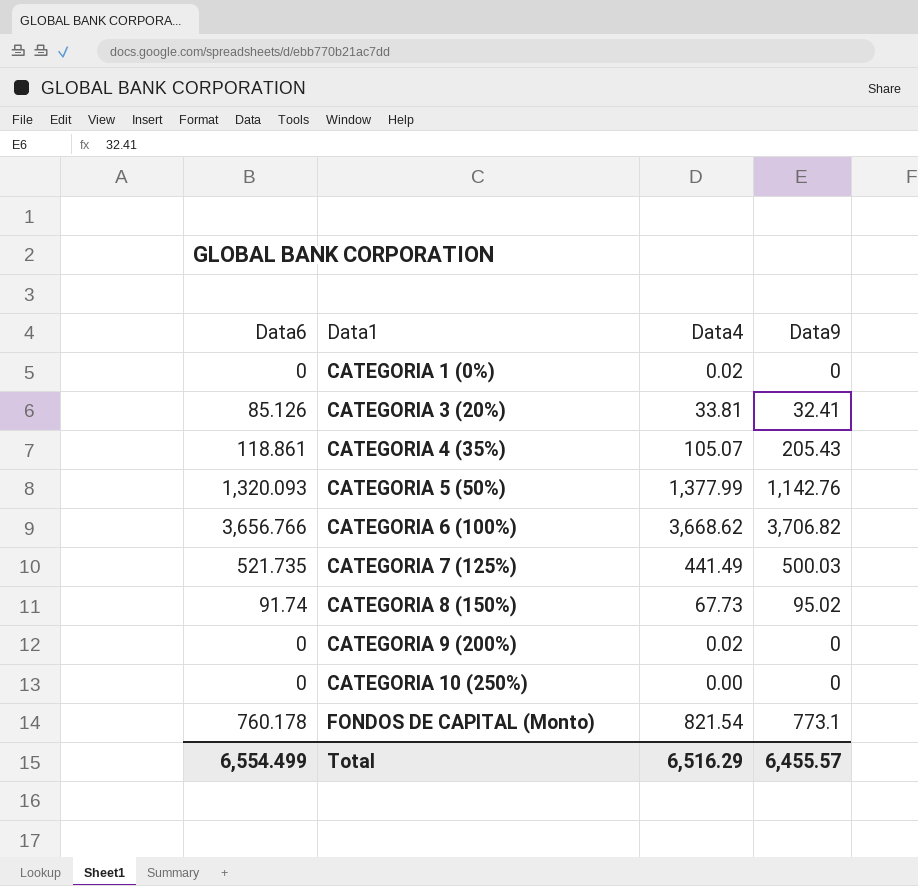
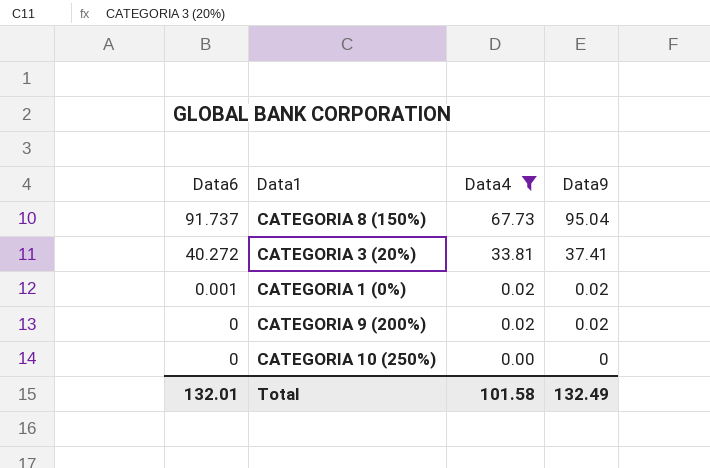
filter: none -> Data4 <= 67.73
row order: Data1 ascending -> Data6 descending
CATEGORIA 8 (150%) | Data6: 91.74 -> 91.737
CATEGORIA 8 (150%) | Data9: 95.02 -> 95.04
CATEGORIA 3 (20%) | Data6: 85.126 -> 40.272
CATEGORIA 3 (20%) | Data9: 32.41 -> 37.41
CATEGORIA 1 (0%) | Data6: 0 -> 0.001
CATEGORIA 1 (0%) | Data9: 0 -> 0.02
CATEGORIA 9 (200%) | Data9: 0 -> 0.02
Total | Data6: 6,554.499 -> 132.01
Total | Data4: 6,516.29 -> 101.58
Total | Data9: 6,455.57 -> 132.49

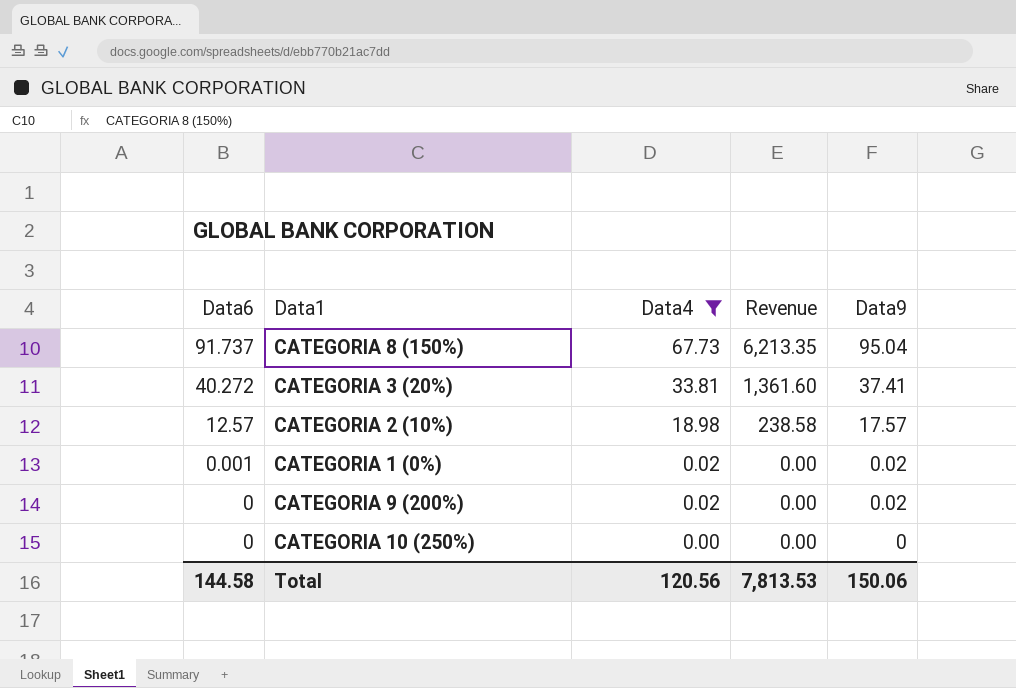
column Revenue | formula: none -> [Data6] * [Data4]
row CATEGORIA 2 (10%): none -> 12.57 | 18.98 | 238.58 | 17.57
Total | Data6: 132.01 -> 144.58
Total | Data4: 101.58 -> 120.56
Total | Data9: 132.49 -> 150.06

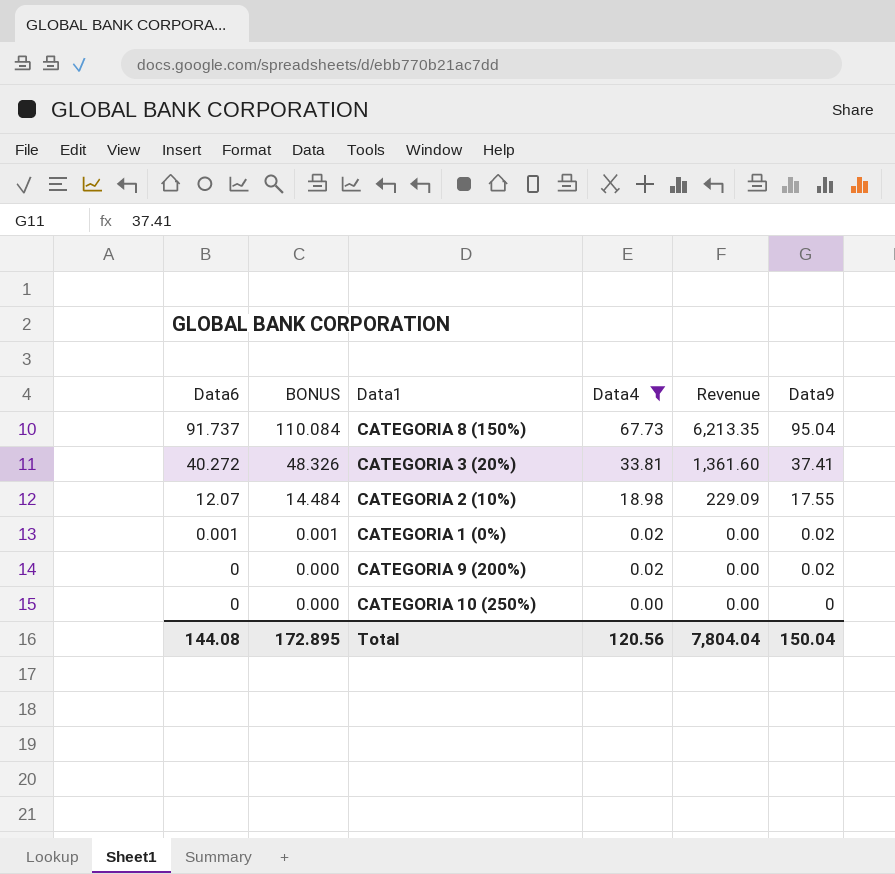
column BONUS | formula: none -> [Data6] * 1.2
CATEGORIA 2 (10%) | Data6: 12.57 -> 12.07
CATEGORIA 2 (10%) | Revenue: 238.58 -> 229.09
CATEGORIA 2 (10%) | Data9: 17.57 -> 17.55
Total | Data6: 144.58 -> 144.08
Total | Revenue: 7,813.53 -> 7,804.04
Total | Data9: 150.06 -> 150.04

